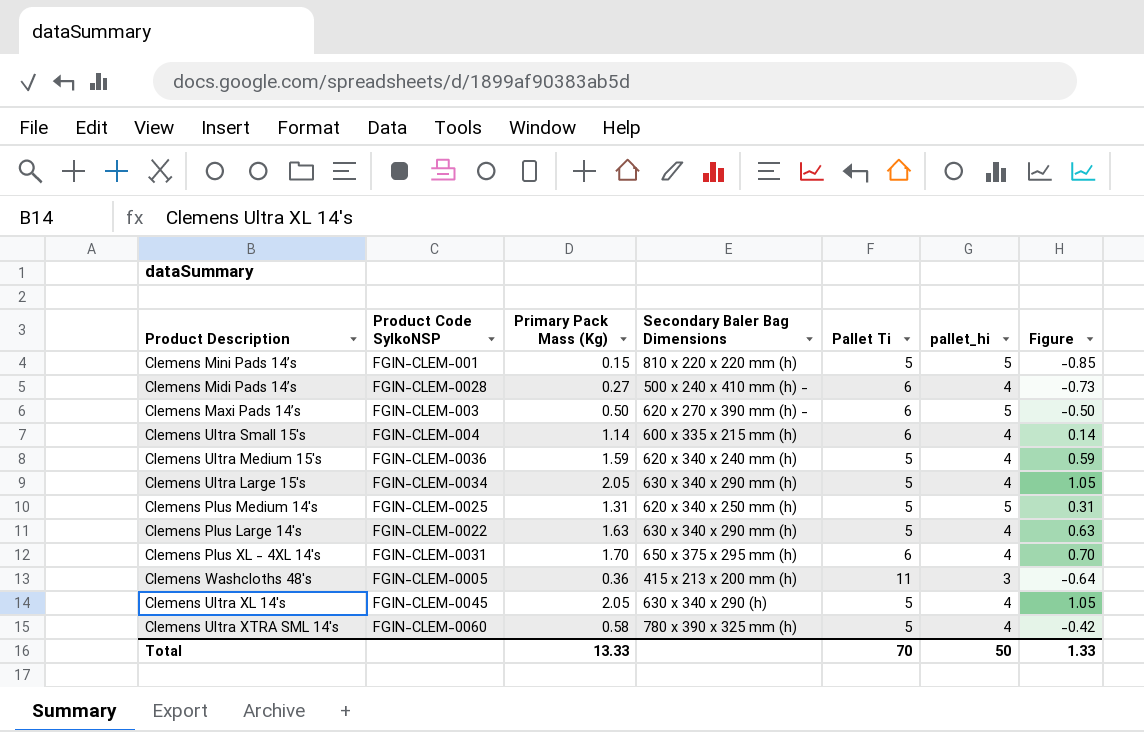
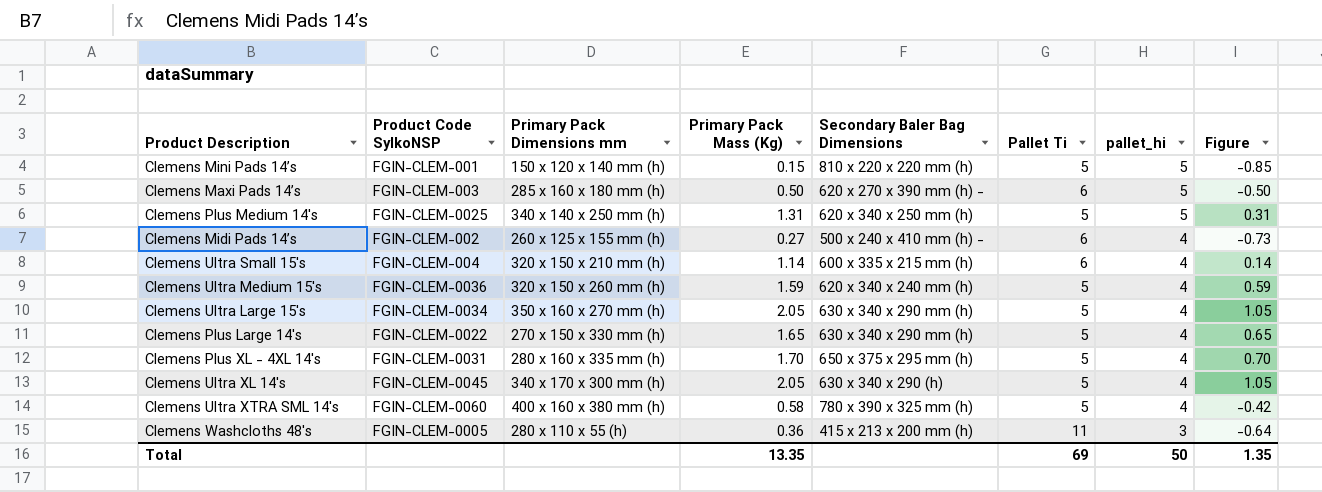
row order: none -> pallet_hi descending
column Primary Pack Dimensions mm | position: none -> 3
Clemens Midi Pads 14’s | Product Code SylkoNSP: FGIN-CLEM-0028 -> FGIN-CLEM-002
Clemens Plus Large 14's | Primary Pack Mass (Kg): 1.63 -> 1.65
Clemens Plus Large 14's | Figure: 0.63 -> 0.65
Clemens Plus XL - 4XL 14's | Pallet Ti: 6 -> 5
Total | Primary Pack Mass (Kg): 13.33 -> 13.35
Total | Pallet Ti: 70 -> 69
Total | Figure: 1.33 -> 1.35

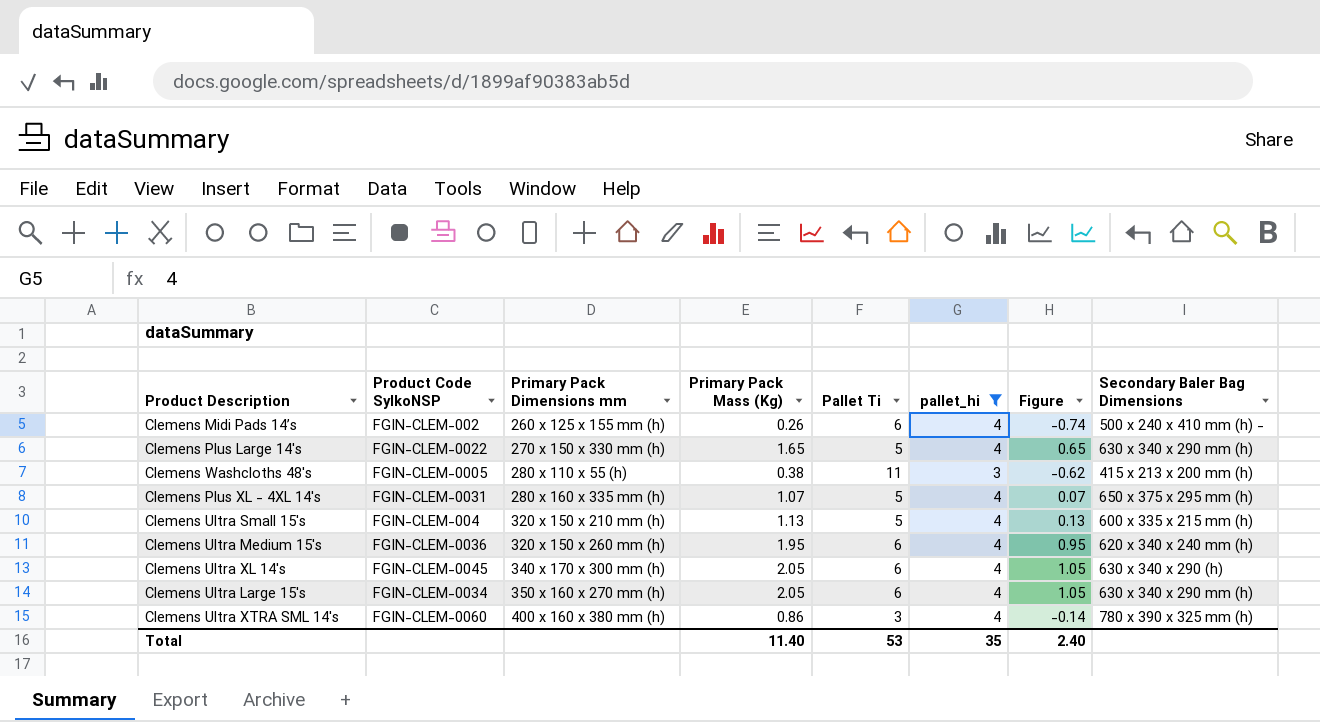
filter: none -> pallet_hi != 5
row order: pallet_hi descending -> Primary Pack Dimensions mm ascending
column Secondary Baler Bag Dimensions | position: 5 -> 8
Clemens Midi Pads 14’s | Primary Pack Mass (Kg): 0.27 -> 0.26
Clemens Midi Pads 14’s | Figure: -0.73 -> -0.74
Clemens Washcloths 48's | Primary Pack Mass (Kg): 0.36 -> 0.38
Clemens Washcloths 48's | Figure: -0.64 -> -0.62
Clemens Plus XL - 4XL 14's | Primary Pack Mass (Kg): 1.70 -> 1.07
Clemens Plus XL - 4XL 14's | Figure: 0.70 -> 0.07
Clemens Ultra Small 15's | Primary Pack Mass (Kg): 1.14 -> 1.13
Clemens Ultra Small 15's | Pallet Ti: 6 -> 5
Clemens Ultra Small 15's | Figure: 0.14 -> 0.13
Clemens Ultra Medium 15's | Primary Pack Mass (Kg): 1.59 -> 1.95
Clemens Ultra Medium 15's | Pallet Ti: 5 -> 6
Clemens Ultra Medium 15's | Figure: 0.59 -> 0.95
Clemens Ultra XL 14's | Pallet Ti: 5 -> 6
Clemens Ultra Large 15's | Pallet Ti: 5 -> 6
Clemens Ultra XTRA SML 14's | Primary Pack Mass (Kg): 0.58 -> 0.86
Clemens Ultra XTRA SML 14's | Pallet Ti: 5 -> 3
Clemens Ultra XTRA SML 14's | Figure: -0.42 -> -0.14
Total | Primary Pack Mass (Kg): 13.35 -> 11.40
Total | Pallet Ti: 69 -> 53
Total | pallet_hi: 50 -> 35
Total | Figure: 1.35 -> 2.40

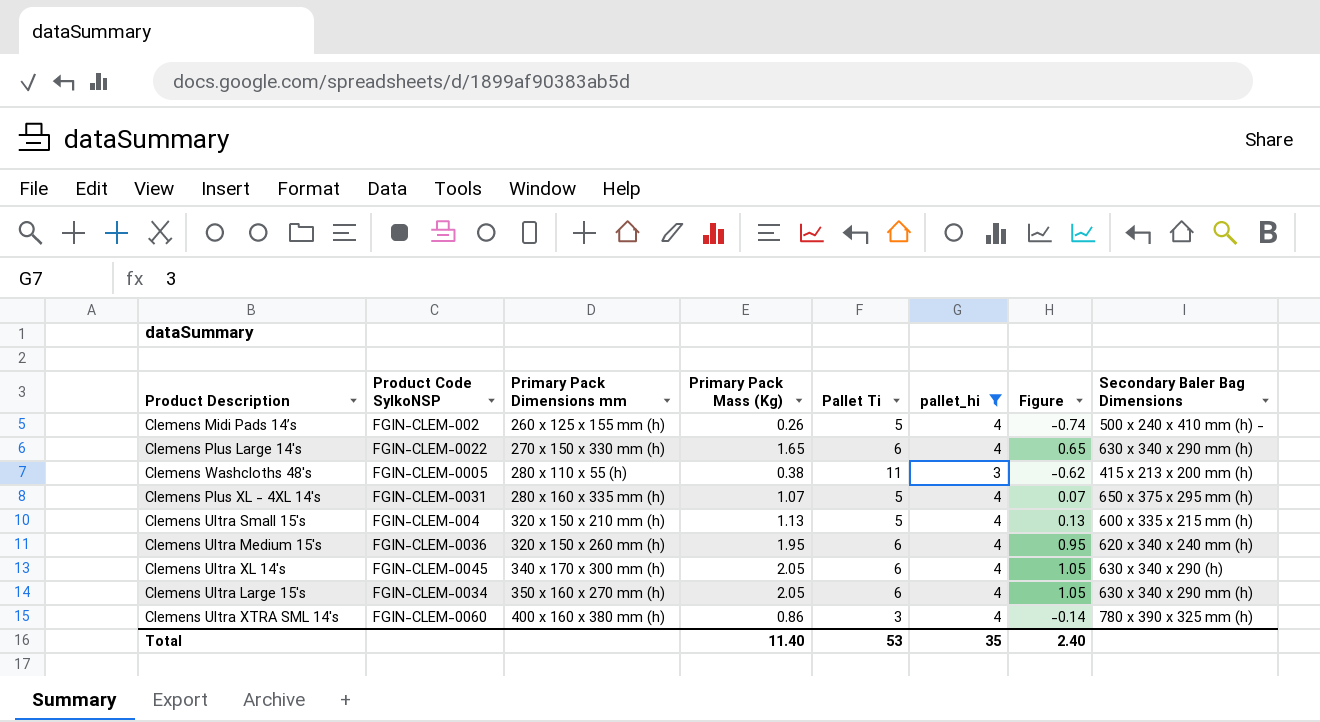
Clemens Midi Pads 14’s | Pallet Ti: 6 -> 5
Clemens Plus Large 14's | Pallet Ti: 5 -> 6

